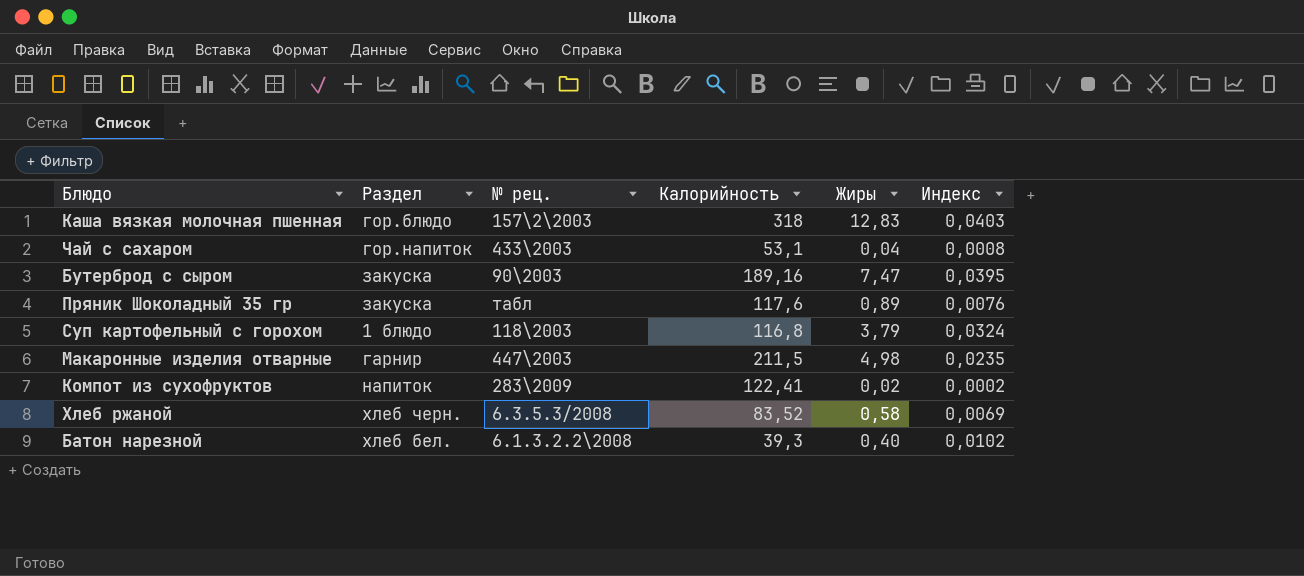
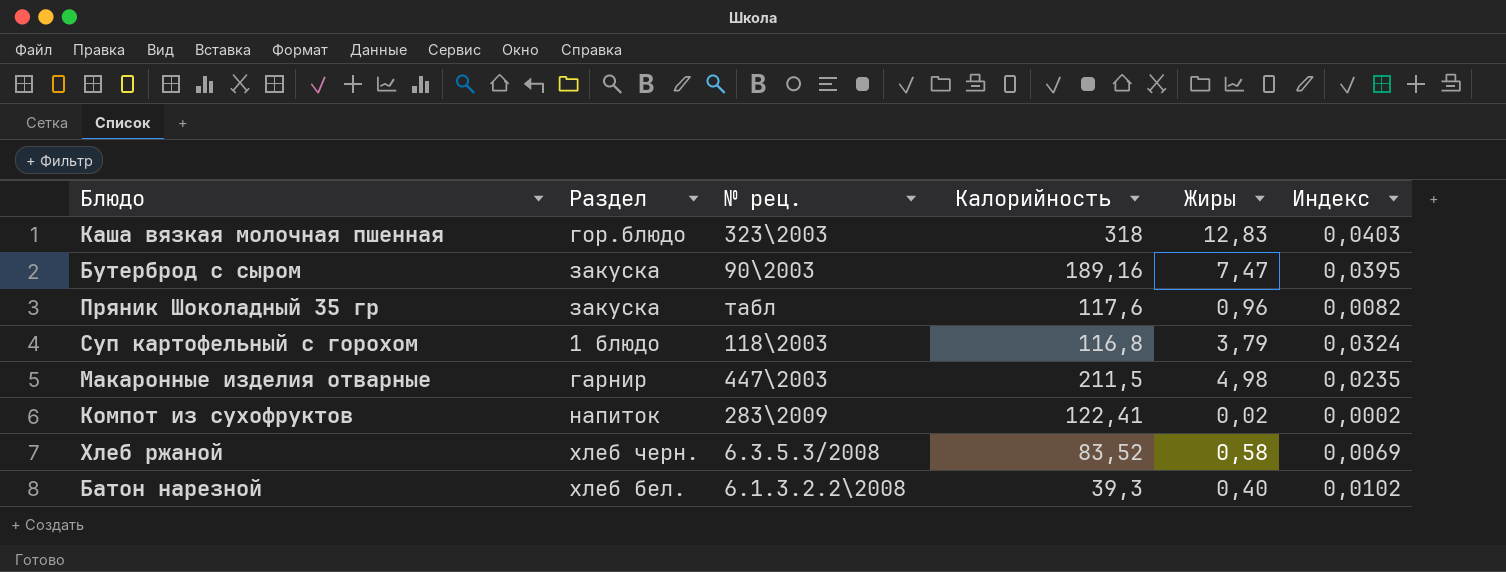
row Чай с сахаром: гор.напиток | 433\2003 | 53,1 | 0,04 | 0,0008 -> none
Каша вязкая молочная пшенная | № рец.: 157\2\2003 -> 323\2003
Пряник Шоколадный 35 гр | Жиры: 0,89 -> 0,96
Пряник Шоколадный 35 гр | Индекс: 0,0076 -> 0,0082

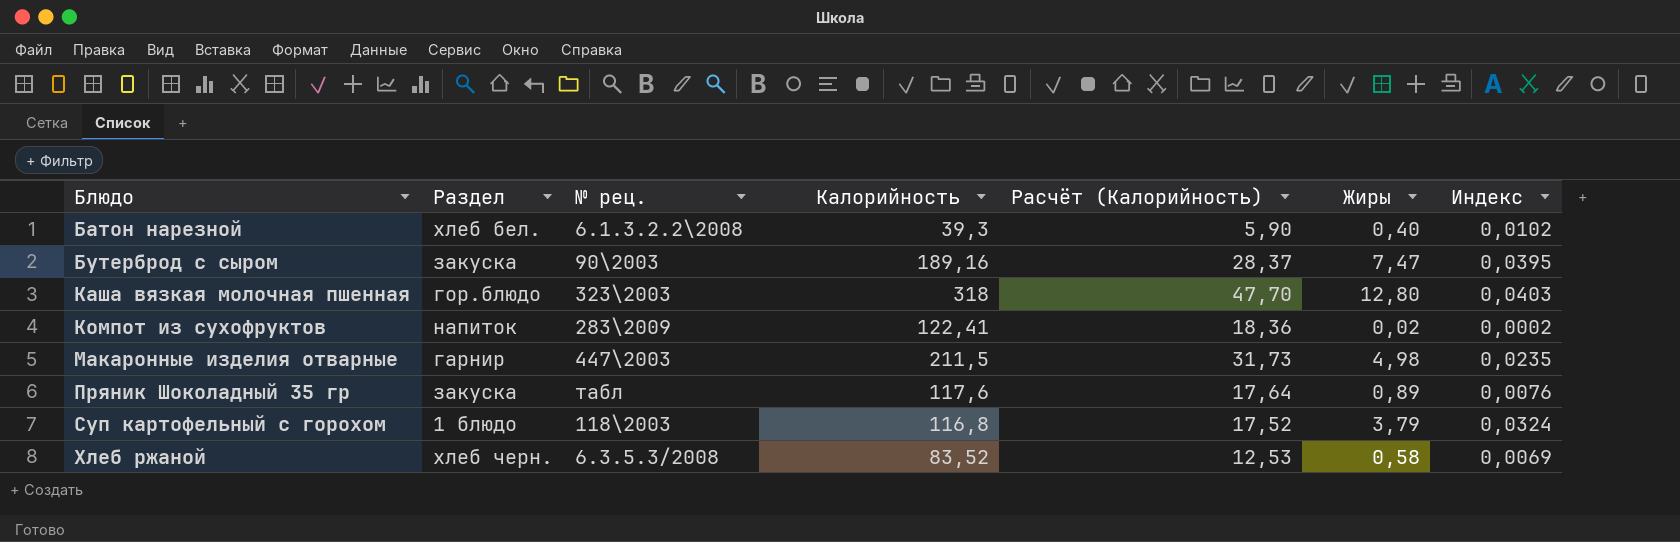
row order: none -> Блюдо ascending
column Расчёт (Калорийность) | formula: none -> [Калорийность] * 0,15
Каша вязкая молочная пшенная | Жиры: 12,83 -> 12,80
Пряник Шоколадный 35 гр | Жиры: 0,96 -> 0,89
Пряник Шоколадный 35 гр | Индекс: 0,0082 -> 0,0076

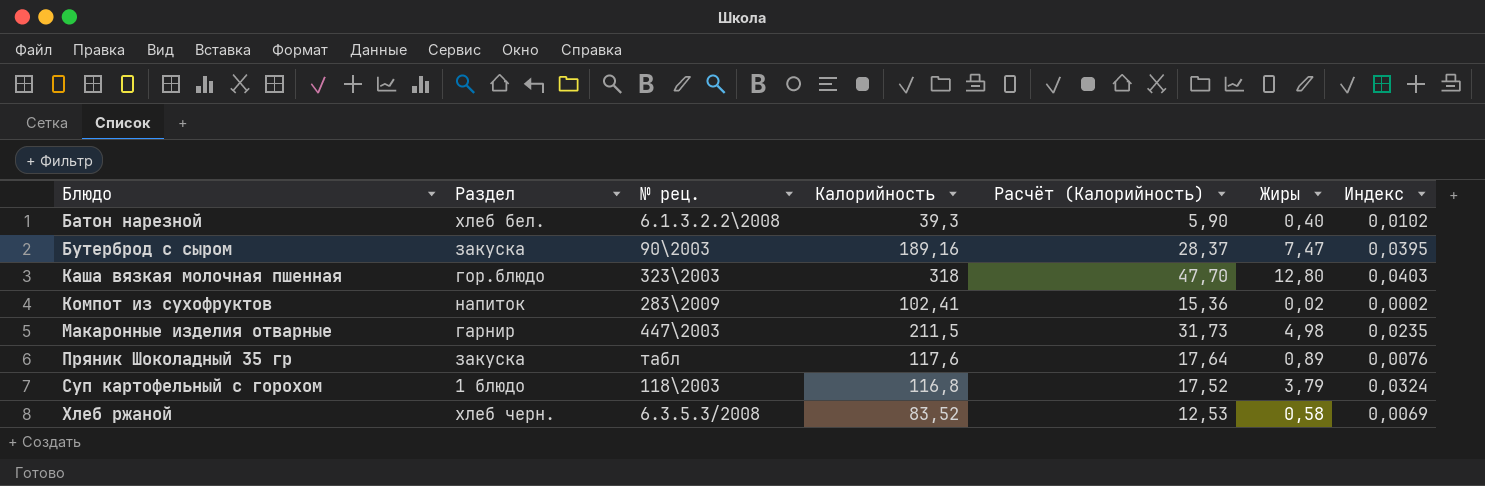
Компот из сухофруктов | Калорийность: 122,41 -> 102,41
Компот из сухофруктов | Расчёт (Калорийность): 18,36 -> 15,36

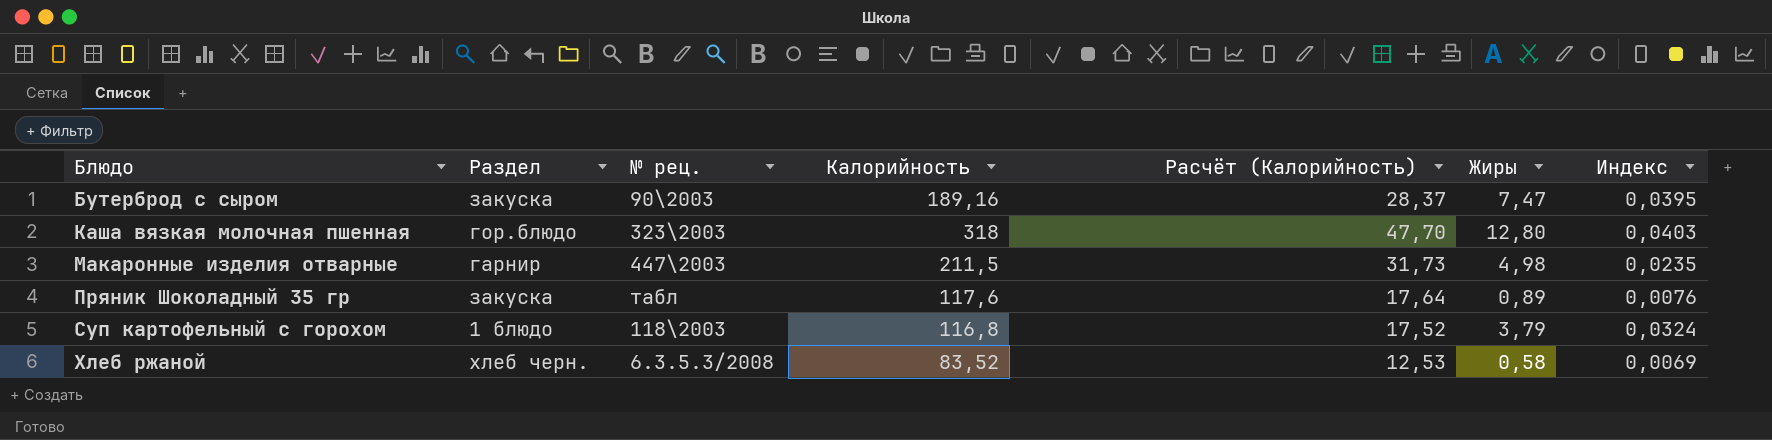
row Батон нарезной: хлеб бел. | 6.1.3.2.2\2008 | 39,3 | 5,90 | 0,40 | 0,0102 -> none
row Компот из сухофруктов: напиток | 283\2009 | 102,41 | 15,36 | 0,02 | 0,0002 -> none

